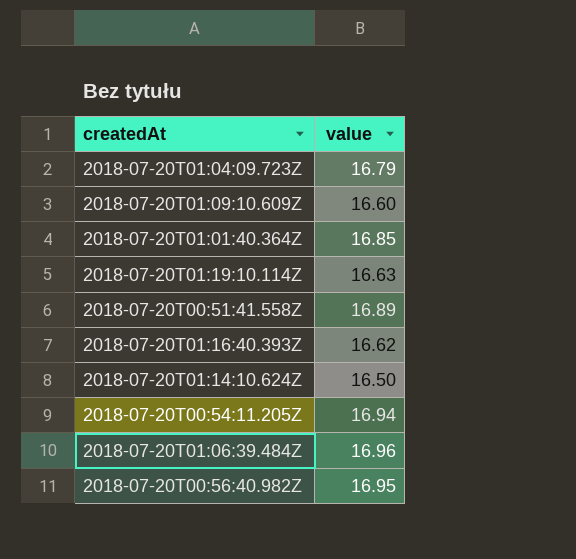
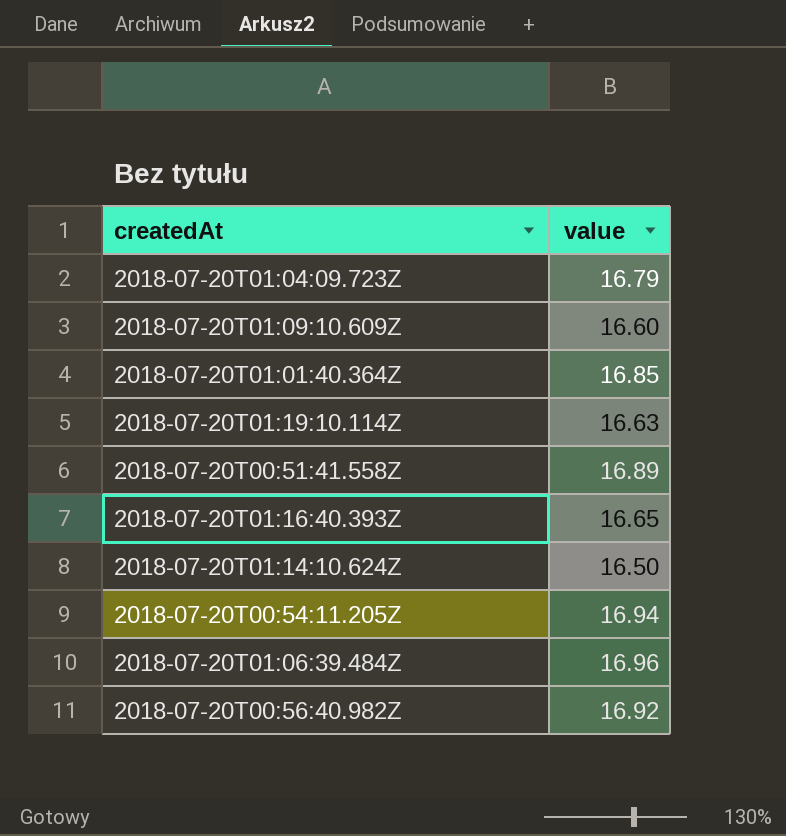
2018-07-20T01:16:40.393Z | value: 16.62 -> 16.65
2018-07-20T00:56:40.982Z | value: 16.95 -> 16.92

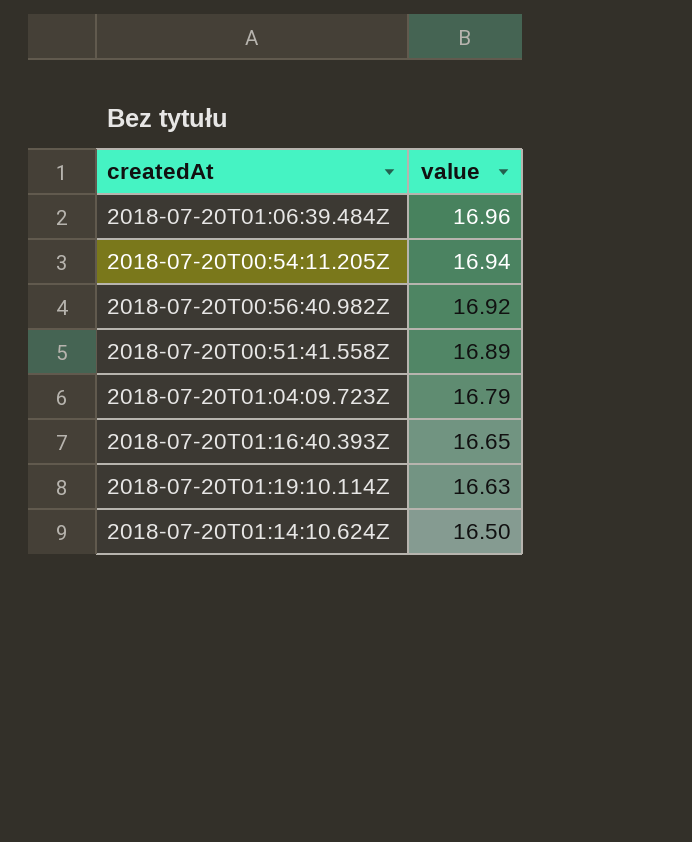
row order: none -> value descending
row 2018-07-20T01:09:10.609Z: 16.60 -> none
row 2018-07-20T01:01:40.364Z: 16.85 -> none

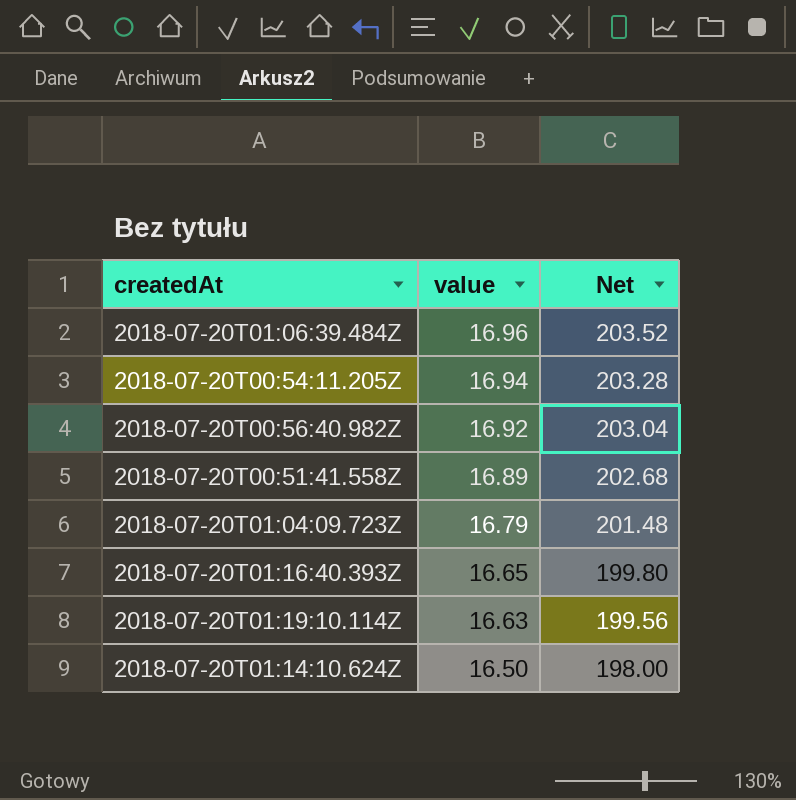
column Net | formula: none -> [value] * 12

